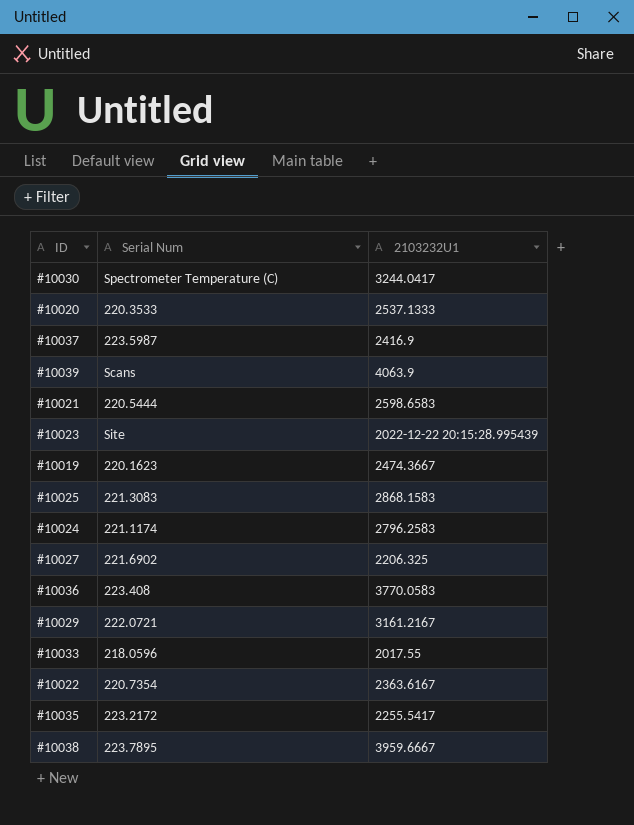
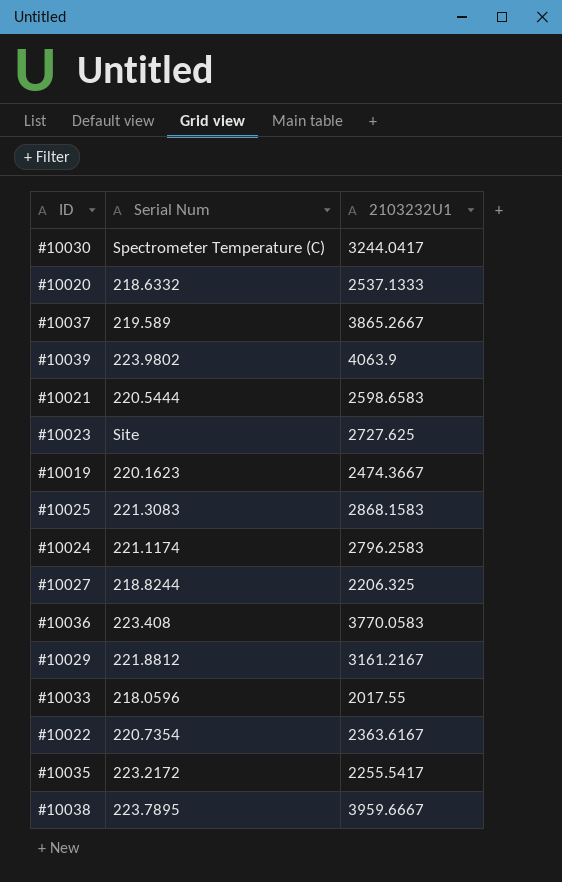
#10020 | Serial Num: 220.3533 -> 218.6332
#10037 | Serial Num: 223.5987 -> 219.589
#10037 | 2103232U1: 2416.9 -> 3865.2667
#10039 | Serial Num: Scans -> 223.9802
#10023 | 2103232U1: 2022-12-22 20:15:28.995439 -> 2727.625
#10027 | Serial Num: 221.6902 -> 218.8244
#10029 | Serial Num: 222.0721 -> 221.8812

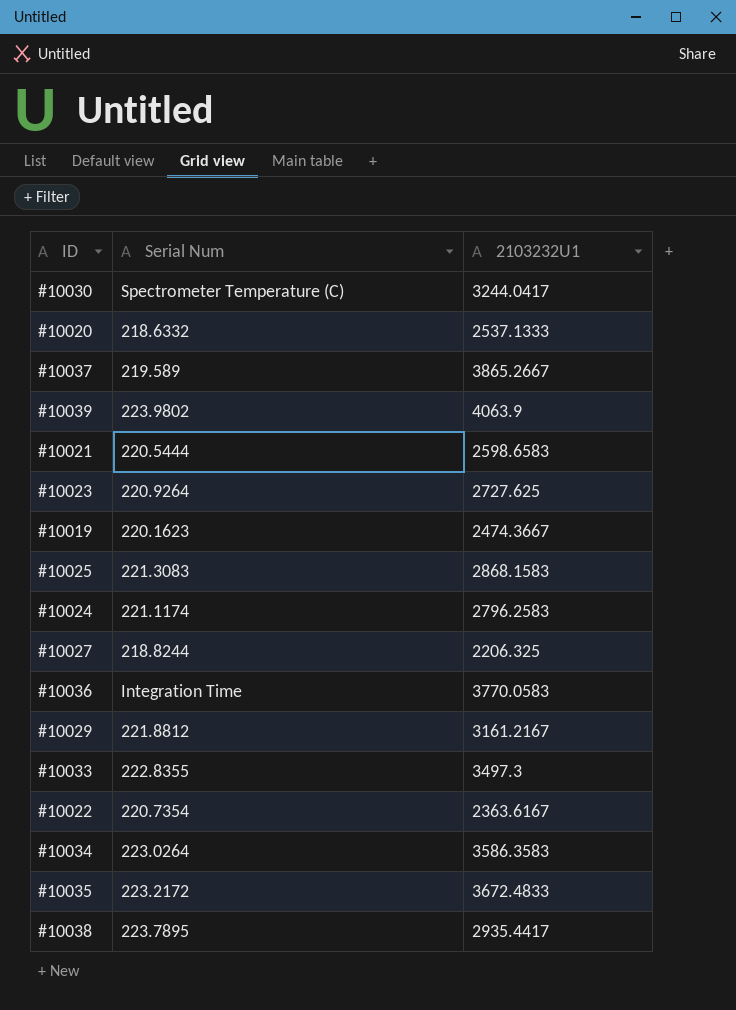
#10023 | Serial Num: Site -> 220.9264
#10036 | Serial Num: 223.408 -> Integration Time
#10033 | Serial Num: 218.0596 -> 222.8355
#10033 | 2103232U1: 2017.55 -> 3497.3
row #10034: none -> 223.0264 | 3586.3583
#10035 | 2103232U1: 2255.5417 -> 3672.4833
#10038 | 2103232U1: 3959.6667 -> 2935.4417

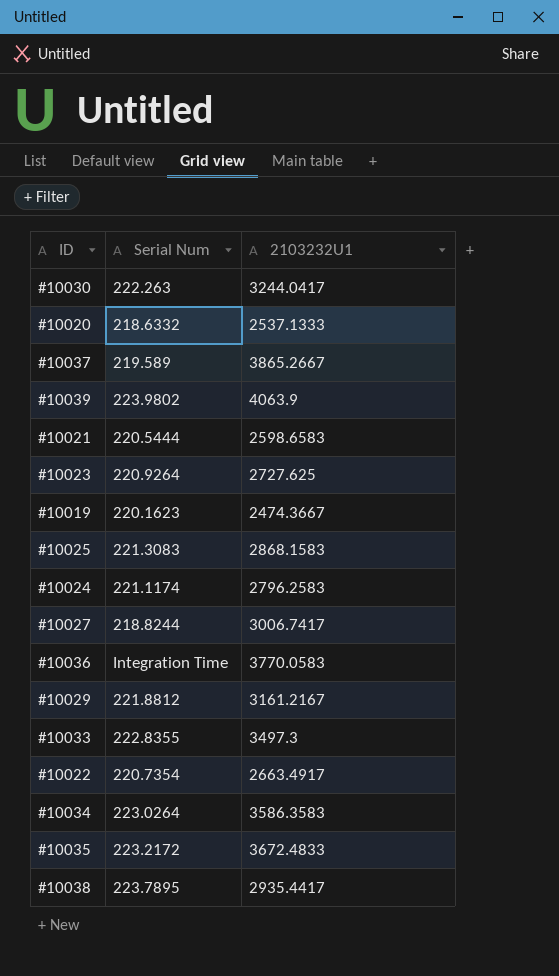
#10030 | Serial Num: Spectrometer Temperature (C) -> 222.263
#10027 | 2103232U1: 2206.325 -> 3006.7417
#10022 | 2103232U1: 2363.6167 -> 2663.4917

